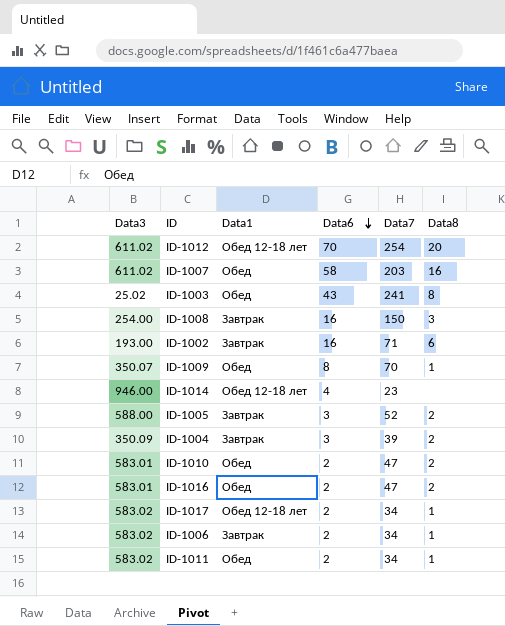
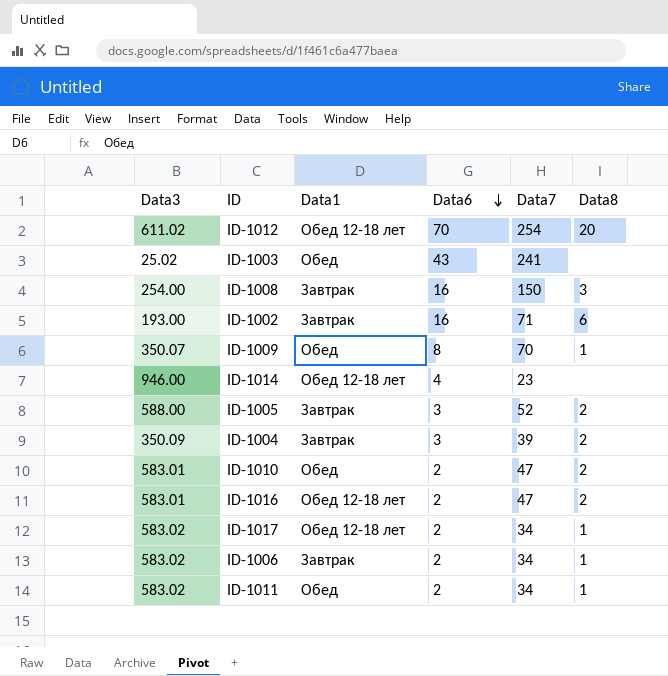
row ID-1007: 611.02 | Обед | 58 | 203 | 16 -> none
ID-1003 | Data8: 8 -> none
ID-1016 | Data1: Обед -> Обед 12-18 лет

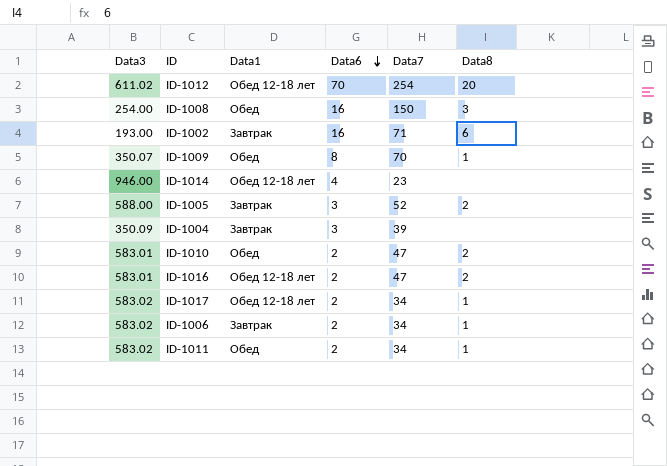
row ID-1003: 25.02 | Обед | 43 | 241 | none -> none
ID-1008 | Data1: Завтрак -> Обед
ID-1004 | Data8: 2 -> none

